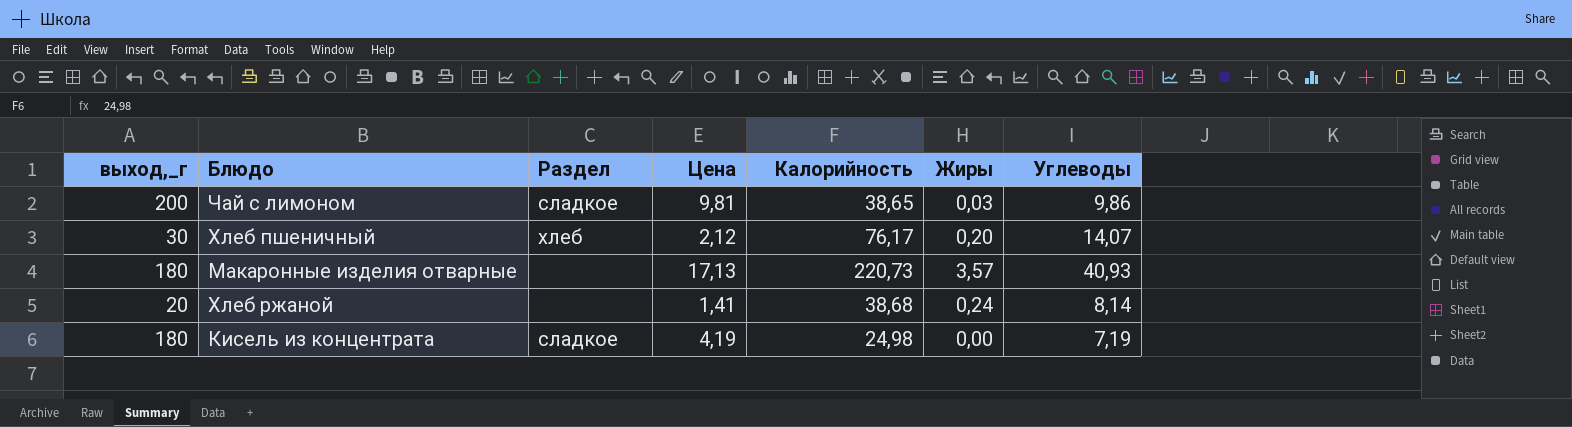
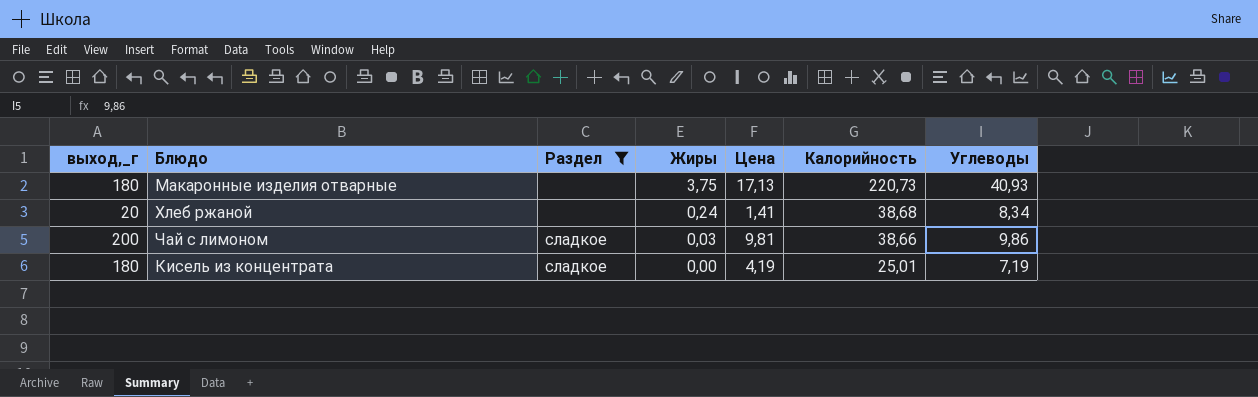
filter: none -> Раздел != хлеб
row order: none -> Жиры descending
column Жиры | position: 6 -> 4
Макаронные изделия отварные | Жиры: 3,57 -> 3,75
Хлеб ржаной | Углеводы: 8,14 -> 8,34
Чай с лимоном | Калорийность: 38,65 -> 38,66
Кисель из концентрата | Калорийность: 24,98 -> 25,01

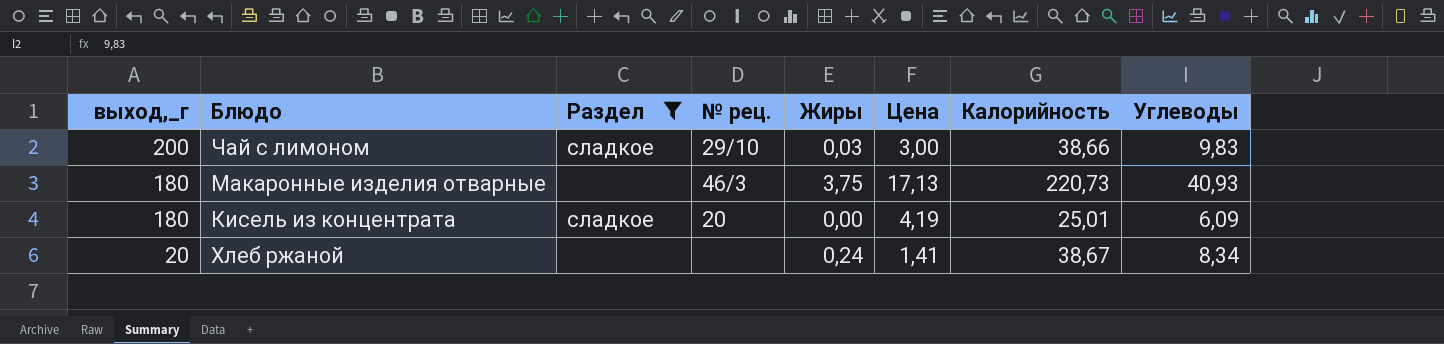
row order: Жиры descending -> выход,_г descending
column № рец. | position: none -> 4
Чай с лимоном | Цена: 9,81 -> 3,00
Чай с лимоном | Углеводы: 9,86 -> 9,83
Кисель из концентрата | Углеводы: 7,19 -> 6,09
Хлеб ржаной | Калорийность: 38,68 -> 38,67

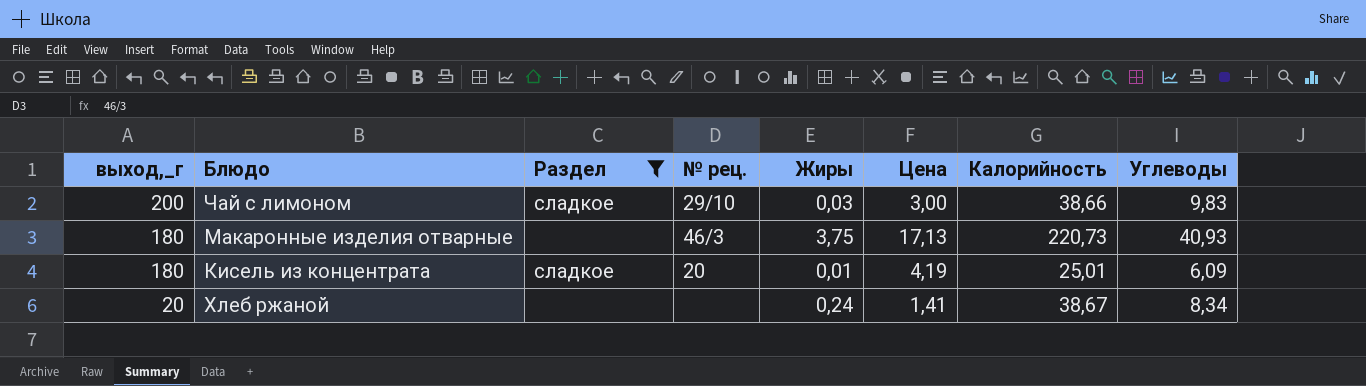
Кисель из концентрата | Жиры: 0,00 -> 0,01

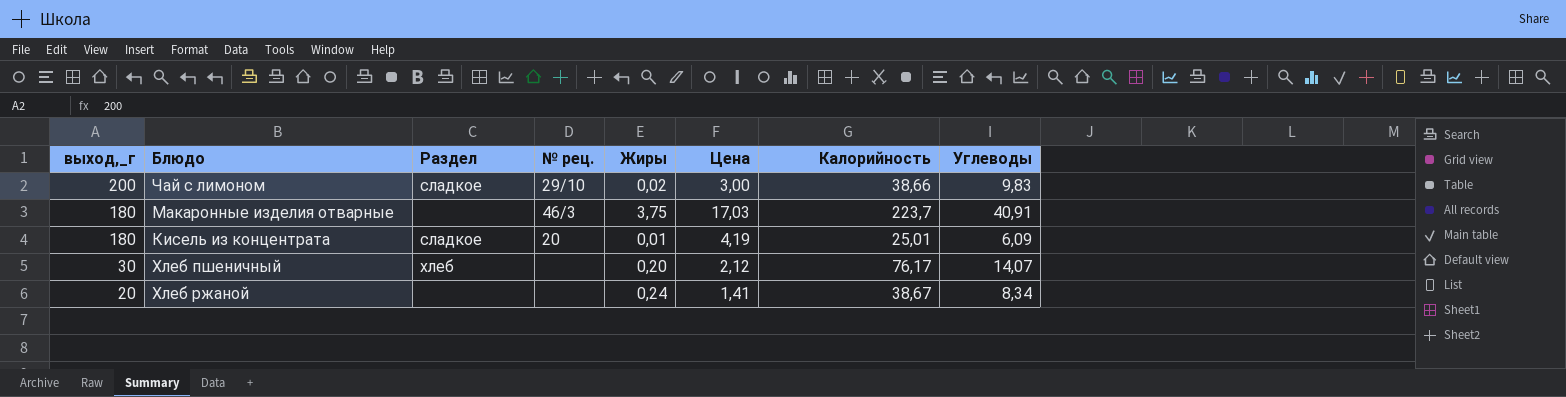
filter: Раздел != хлеб -> none
Чай с лимоном | Жиры: 0,03 -> 0,02
Макаронные изделия отварные | Цена: 17,13 -> 17,03
Макаронные изделия отварные | Калорийность: 220,73 -> 223,7
Макаронные изделия отварные | Углеводы: 40,93 -> 40,91

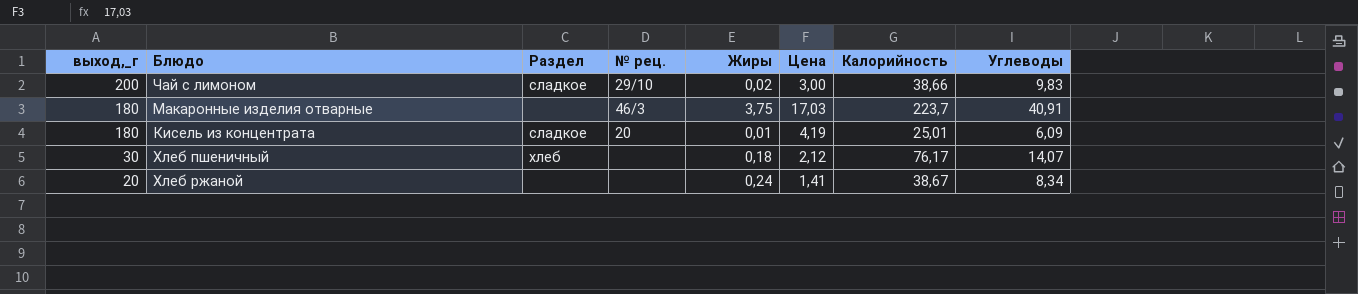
Хлеб пшеничный | Жиры: 0,20 -> 0,18

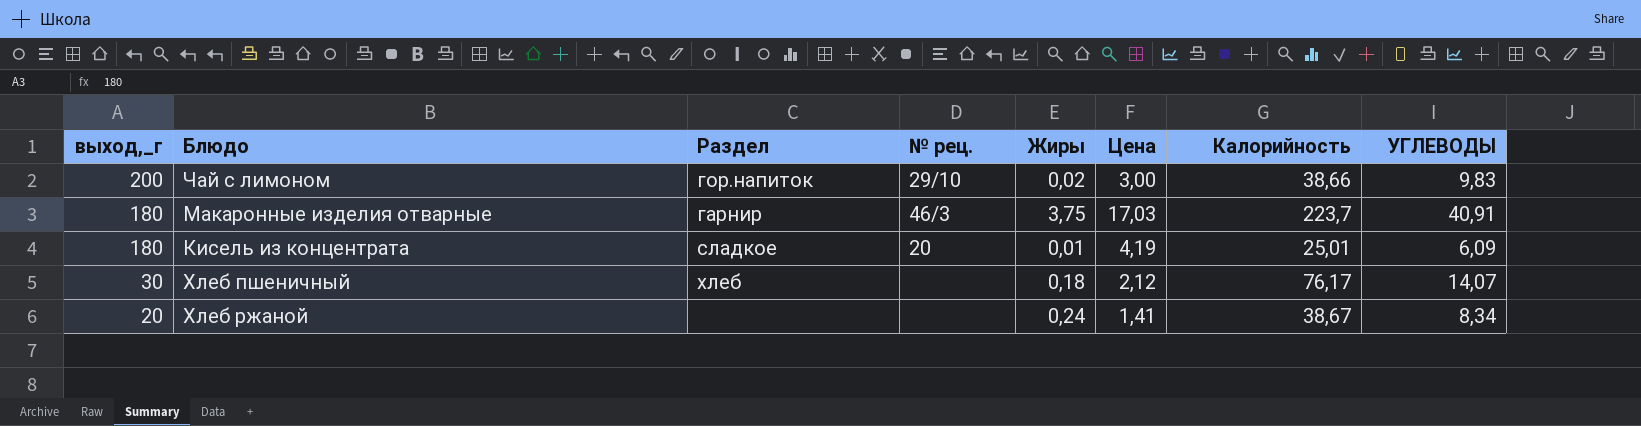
column name: Углеводы -> УГЛЕВОДЫ
Чай с лимоном | Раздел: сладкое -> гор.напиток
Макаронные изделия отварные | Раздел: none -> гарнир

